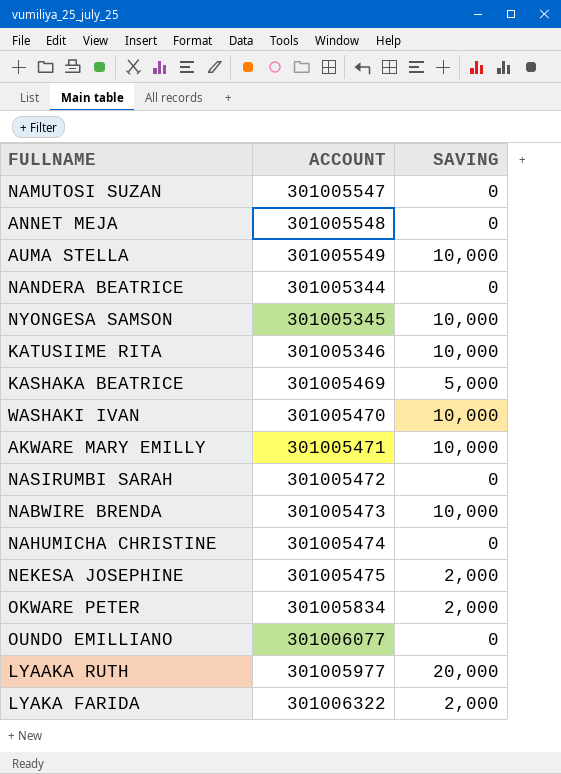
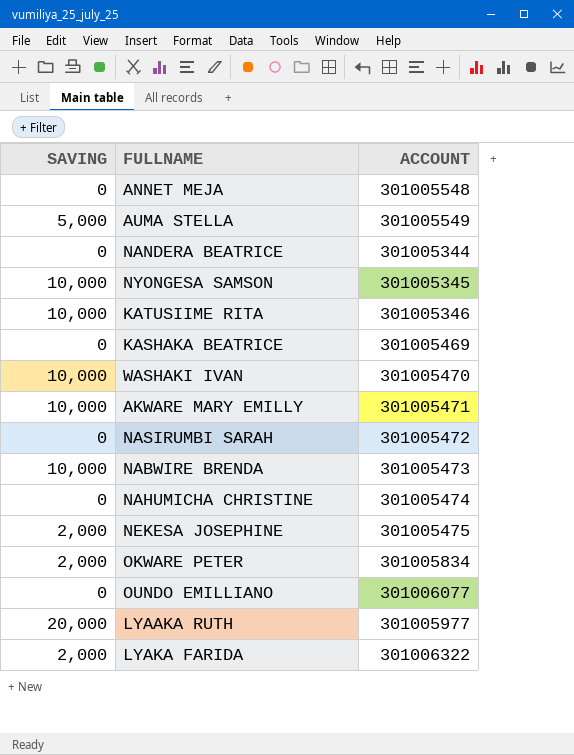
column SAVING | position: 3 -> 1
row NAMUTOSI SUZAN: 301005547 | 0 -> none
AUMA STELLA | SAVING: 10,000 -> 5,000
KASHAKA BEATRICE | SAVING: 5,000 -> 0

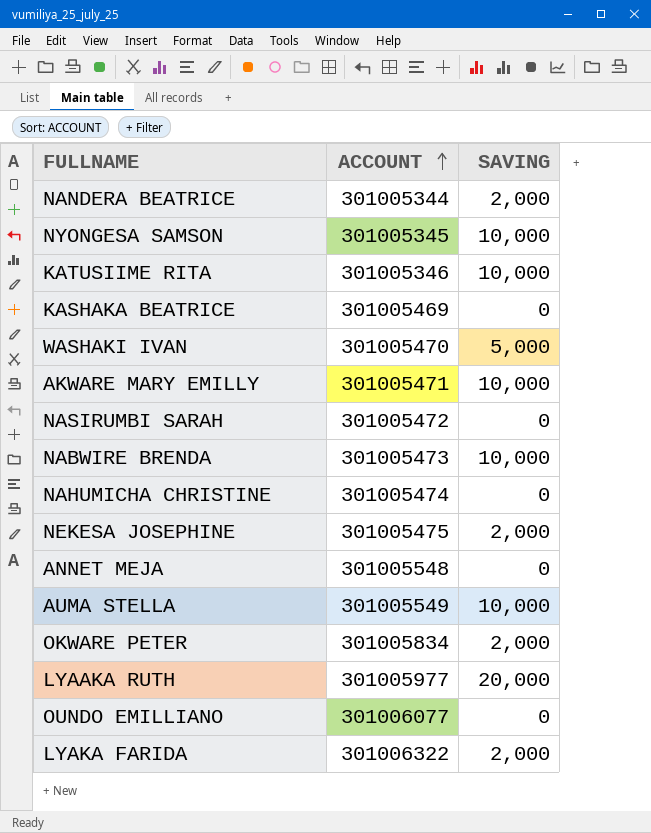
row order: none -> ACCOUNT ascending
column SAVING | position: 1 -> 3
NANDERA BEATRICE | SAVING: 0 -> 2,000
WASHAKI IVAN | SAVING: 10,000 -> 5,000
AUMA STELLA | SAVING: 5,000 -> 10,000

